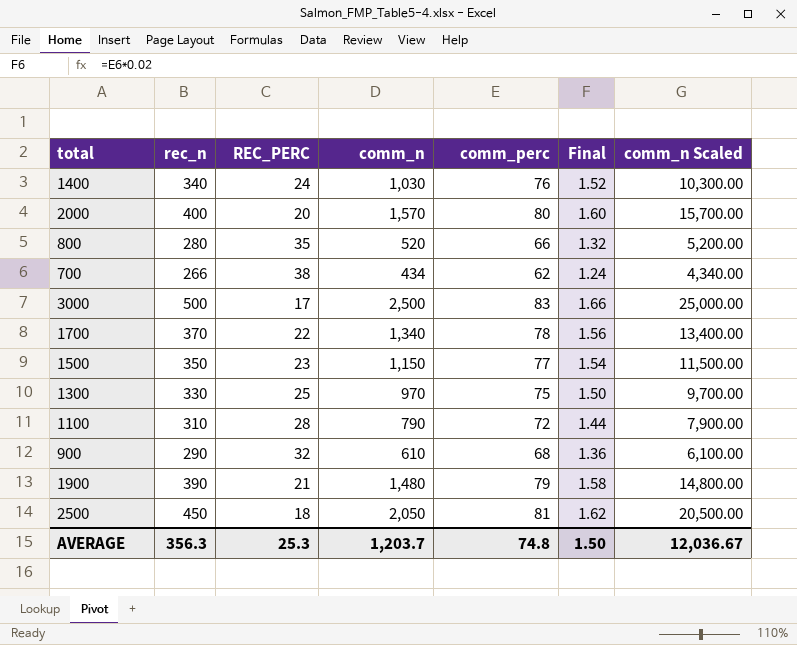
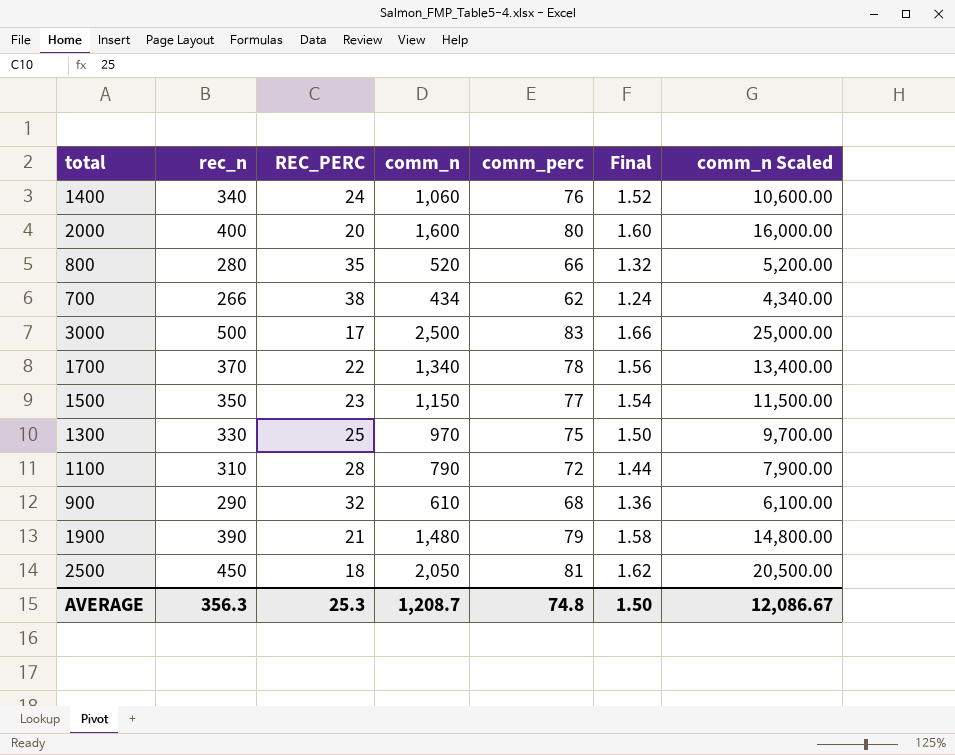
1400 | comm_n: 1,030 -> 1,060
1400 | comm_n Scaled: 10,300.00 -> 10,600.00
2000 | comm_n: 1,570 -> 1,600
2000 | comm_n Scaled: 15,700.00 -> 16,000.00
AVERAGE | comm_n: 1,203.7 -> 1,208.7
AVERAGE | comm_n Scaled: 12,036.67 -> 12,086.67

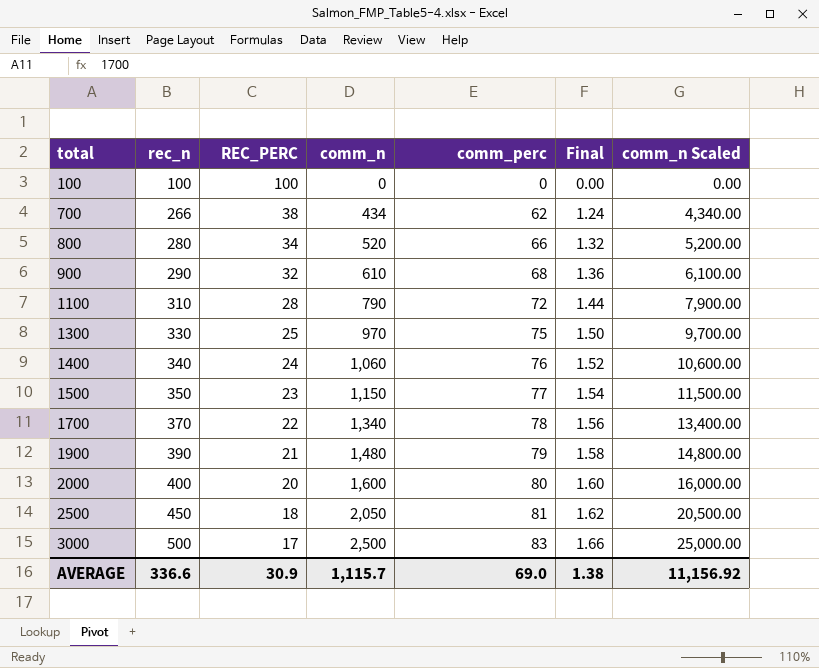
row order: none -> total ascending
row 100: none -> 100 | 100 | 0 | 0 | 0.00 | 0.00
800 | REC_PERC: 35 -> 34
AVERAGE | rec_n: 356.3 -> 336.6
AVERAGE | REC_PERC: 25.3 -> 30.9
AVERAGE | comm_n: 1,208.7 -> 1,115.7
AVERAGE | comm_perc: 74.8 -> 69.0
AVERAGE | Final: 1.50 -> 1.38
AVERAGE | comm_n Scaled: 12,086.67 -> 11,156.92

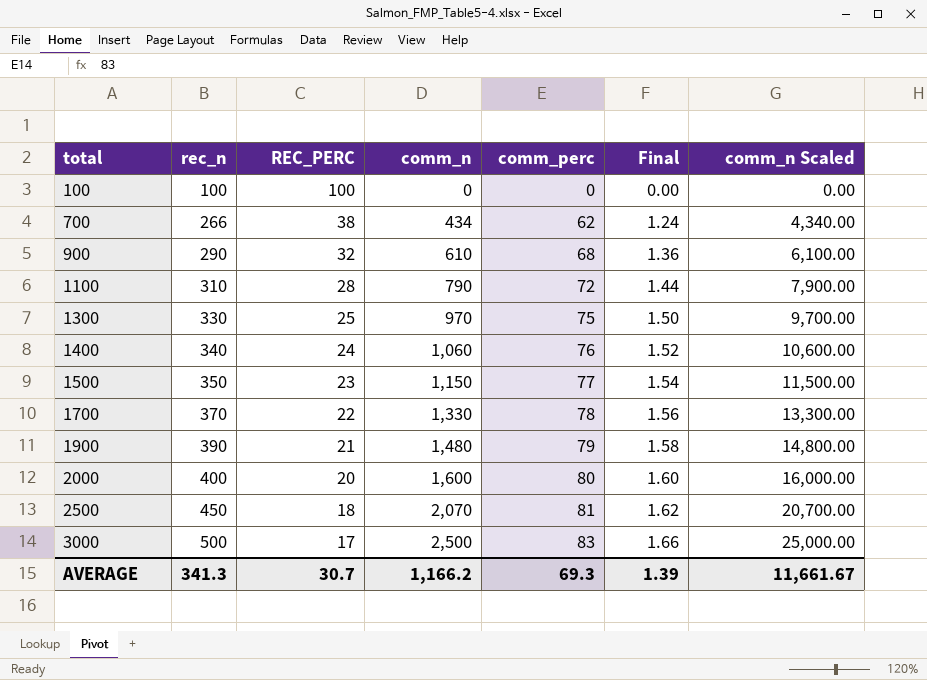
row 800: 280 | 34 | 520 | 66 | 1.32 | 5,200.00 -> none
1700 | comm_n: 1,340 -> 1,330
1700 | comm_n Scaled: 13,400.00 -> 13,300.00
2500 | comm_n: 2,050 -> 2,070
2500 | comm_n Scaled: 20,500.00 -> 20,700.00
AVERAGE | rec_n: 336.6 -> 341.3
AVERAGE | REC_PERC: 30.9 -> 30.7
AVERAGE | comm_n: 1,115.7 -> 1,166.2
AVERAGE | comm_perc: 69.0 -> 69.3
AVERAGE | Final: 1.38 -> 1.39
AVERAGE | comm_n Scaled: 11,156.92 -> 11,661.67

